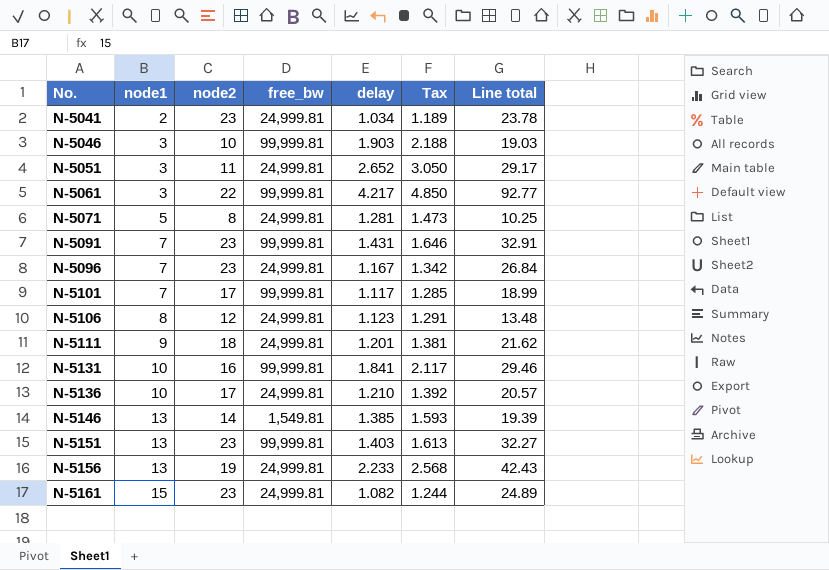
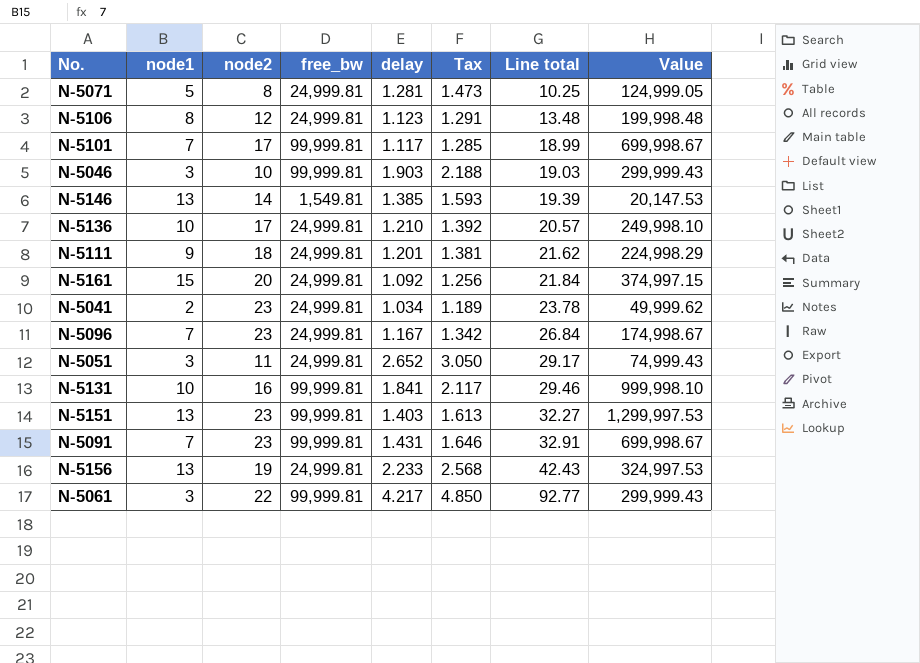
row order: No. ascending -> Line total ascending
column Value | formula: none -> [node1] * [free_bw]
N-5161 | node2: 23 -> 20
N-5161 | delay: 1.082 -> 1.092
N-5161 | Tax: 1.244 -> 1.256
N-5161 | Line total: 24.89 -> 21.84

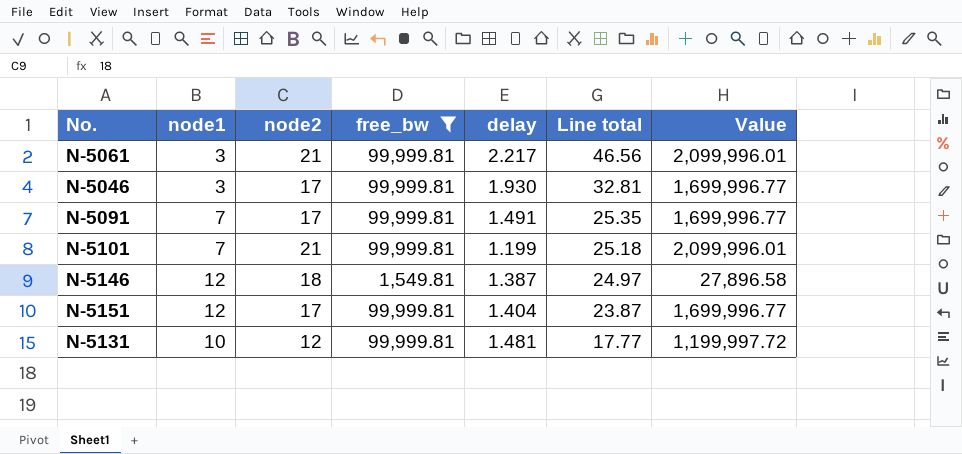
filter: none -> free_bw != 24,999.81
row order: Line total ascending -> Line total descending
column Tax | formula: [delay] * 1.15 -> none
column Value | formula: [node1] * [free_bw] -> [node2] * [free_bw]
N-5061 | node2: 22 -> 21
N-5061 | delay: 4.217 -> 2.217
N-5061 | Line total: 92.77 -> 46.56
N-5046 | node2: 10 -> 17
N-5046 | delay: 1.903 -> 1.930
N-5046 | Line total: 19.03 -> 32.81
N-5091 | node2: 23 -> 17
N-5091 | delay: 1.431 -> 1.491
N-5091 | Line total: 32.91 -> 25.35
N-5101 | node2: 17 -> 21
N-5101 | delay: 1.117 -> 1.199
N-5101 | Line total: 18.99 -> 25.18
N-5146 | node1: 13 -> 12
N-5146 | node2: 14 -> 18
N-5146 | delay: 1.385 -> 1.387
N-5146 | Line total: 19.39 -> 24.97
N-5151 | node1: 13 -> 12
N-5151 | node2: 23 -> 17
N-5151 | delay: 1.403 -> 1.404
N-5151 | Line total: 32.27 -> 23.87
N-5131 | node2: 16 -> 12
N-5131 | delay: 1.841 -> 1.481
N-5131 | Line total: 29.46 -> 17.77

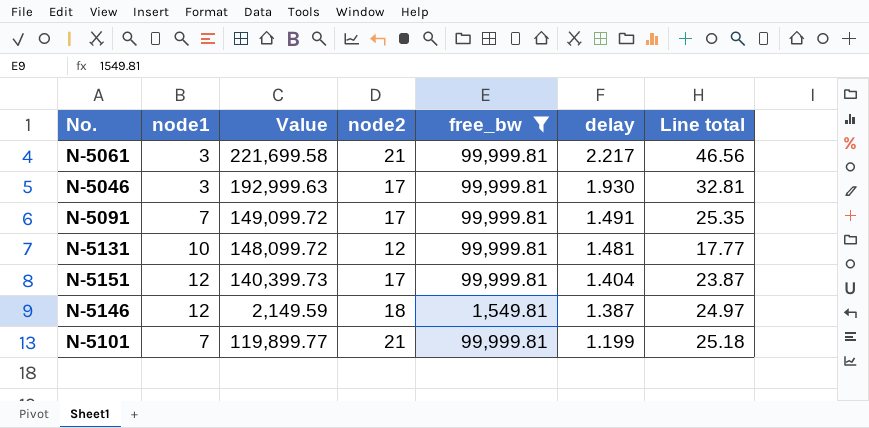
row order: Line total descending -> delay descending
column Value | formula: [node2] * [free_bw] -> [free_bw] * [delay]
column Value | position: 7 -> 3

